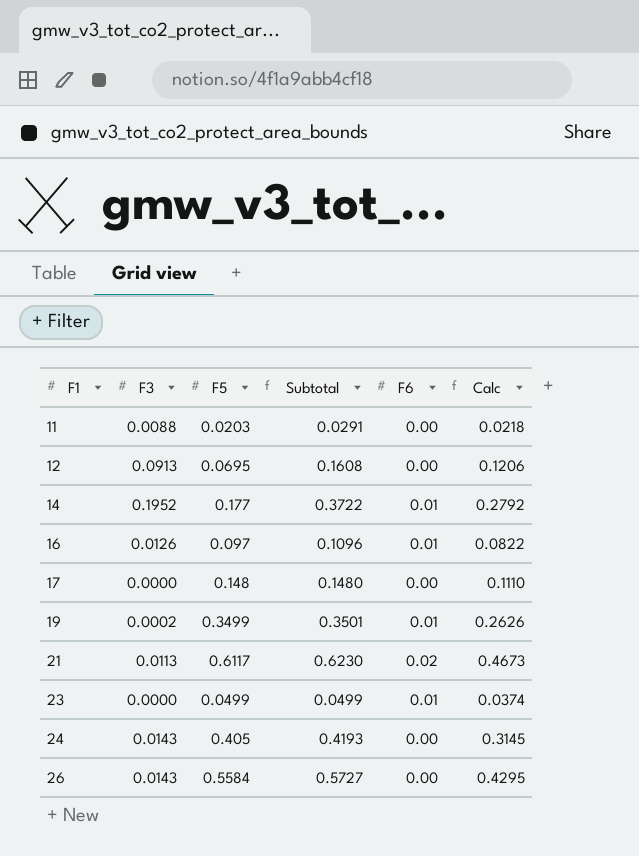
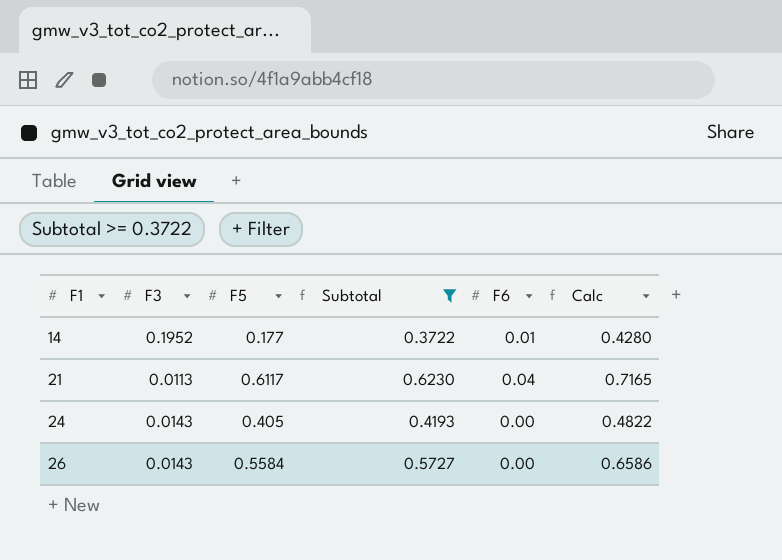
filter: none -> Subtotal >= 0.3722
column Calc | formula: [Subtotal] * 0.75 -> [Subtotal] * 1.15
21 | F6: 0.02 -> 0.04

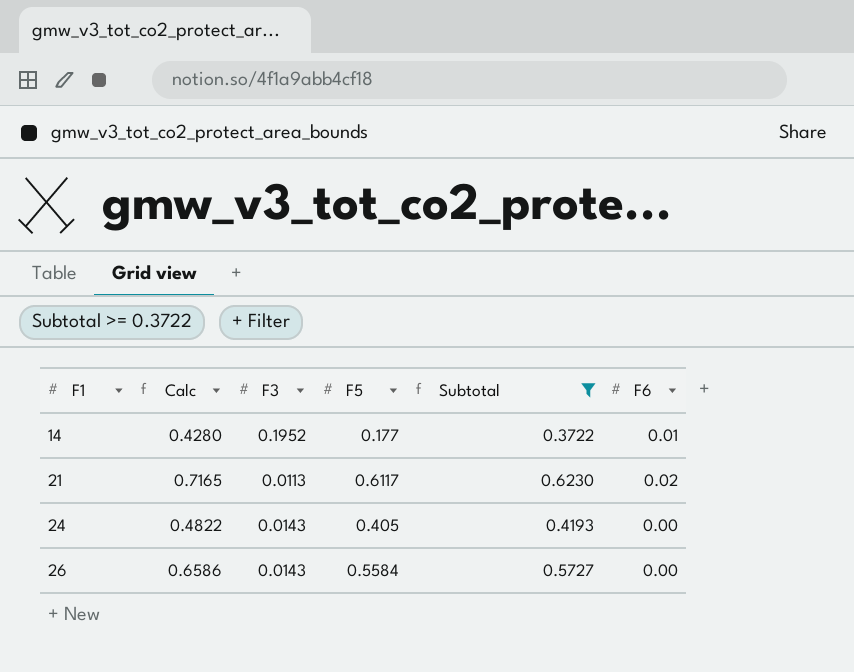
column Calc | position: 6 -> 2
21 | F6: 0.04 -> 0.02

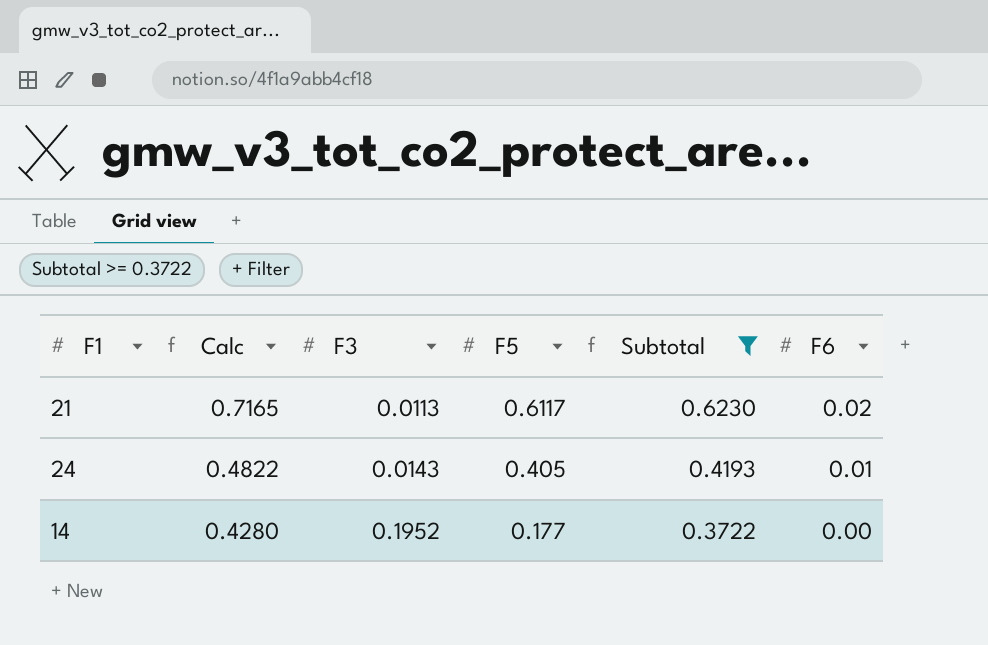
row order: F1 ascending -> Calc descending
row 26: 0.6586 | 0.0143 | 0.5584 | 0.5727 | 0.00 -> none
24 | F6: 0.00 -> 0.01
14 | F6: 0.01 -> 0.00

